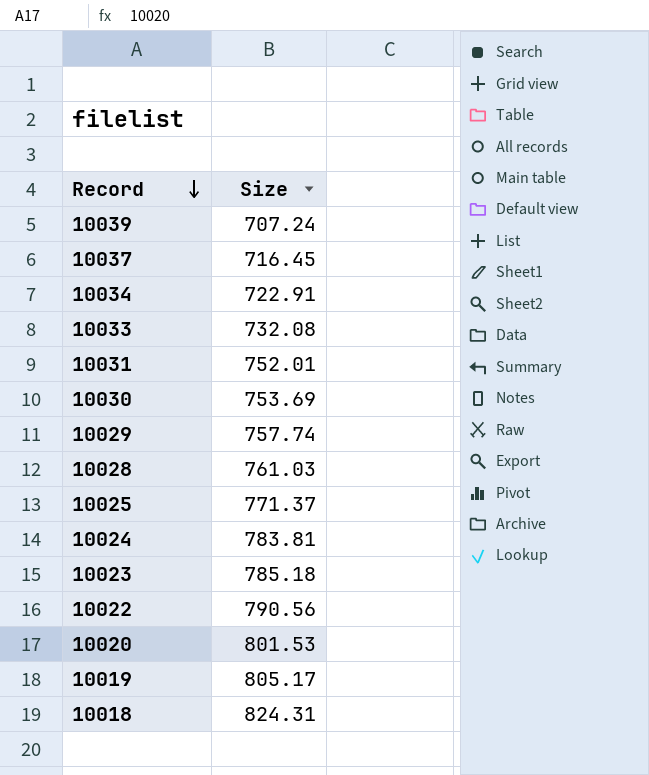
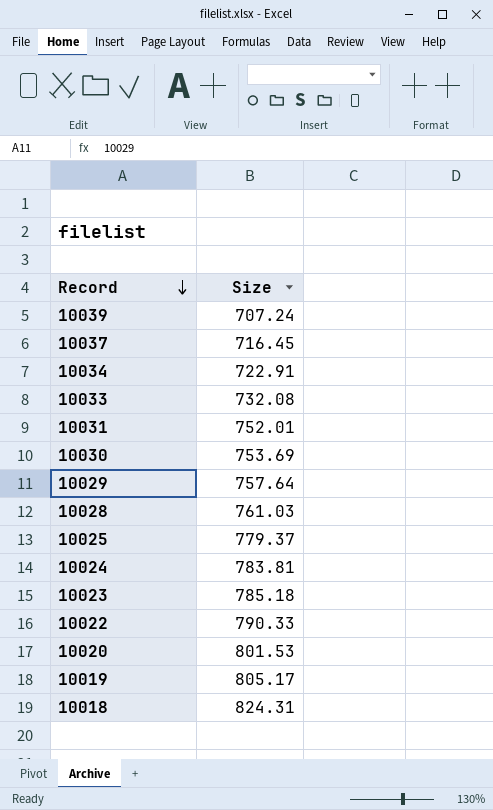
10029 | Size: 757.74 -> 757.64
10025 | Size: 771.37 -> 779.37
10022 | Size: 790.56 -> 790.33

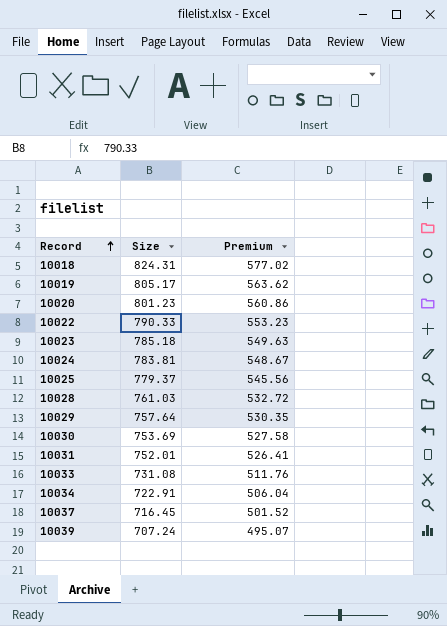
row order: Record descending -> Record ascending
column Premium | formula: none -> [Size] * 0.7
10020 | Size: 801.53 -> 801.23
10033 | Size: 732.08 -> 731.08

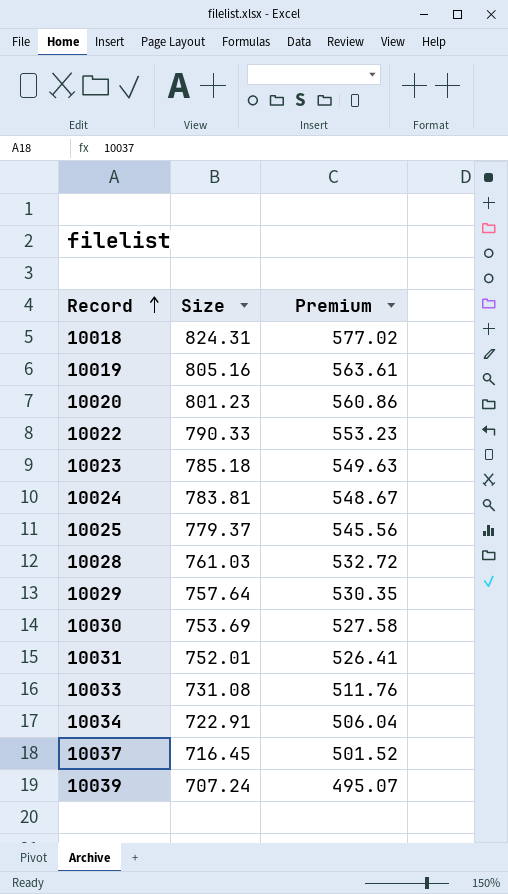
10019 | Size: 805.17 -> 805.16
10019 | Premium: 563.62 -> 563.61

